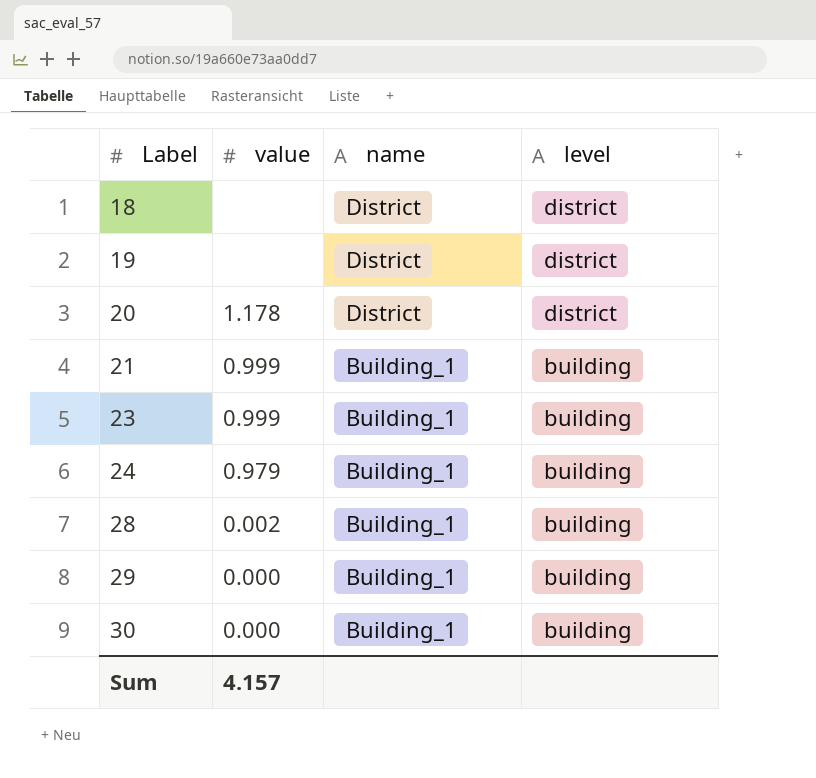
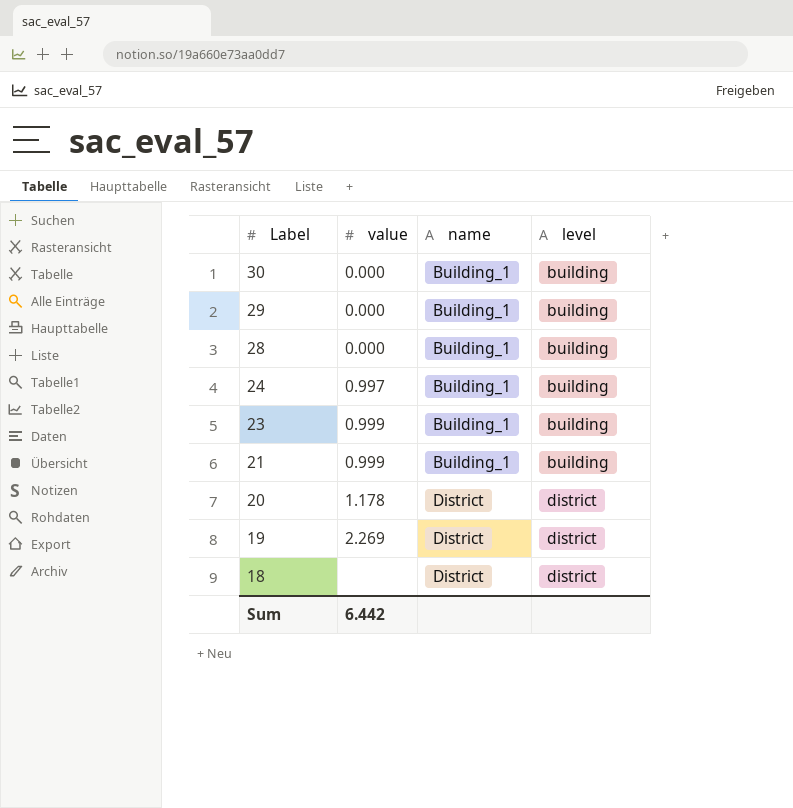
row order: Label ascending -> Label descending
28 | value: 0.002 -> 0.000
24 | value: 0.979 -> 0.997
19 | value: none -> 2.269
Sum | value: 4.157 -> 6.442

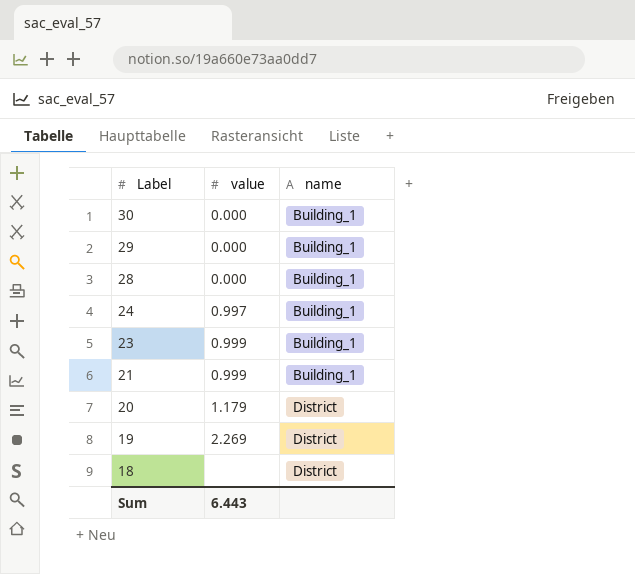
column level | position: 4 -> none
20 | value: 1.178 -> 1.179
Sum | value: 6.442 -> 6.443

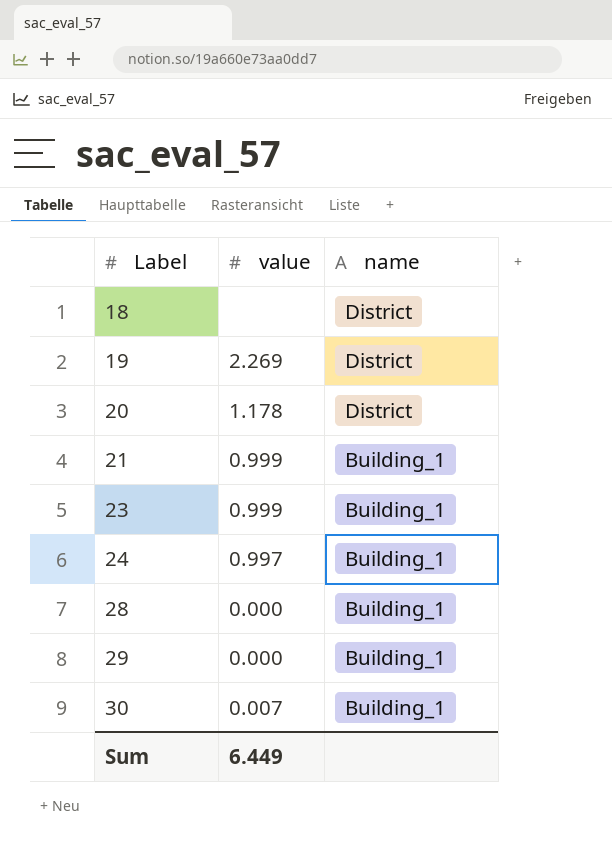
row order: Label descending -> Label ascending
20 | value: 1.179 -> 1.178
30 | value: 0.000 -> 0.007
Sum | value: 6.443 -> 6.449

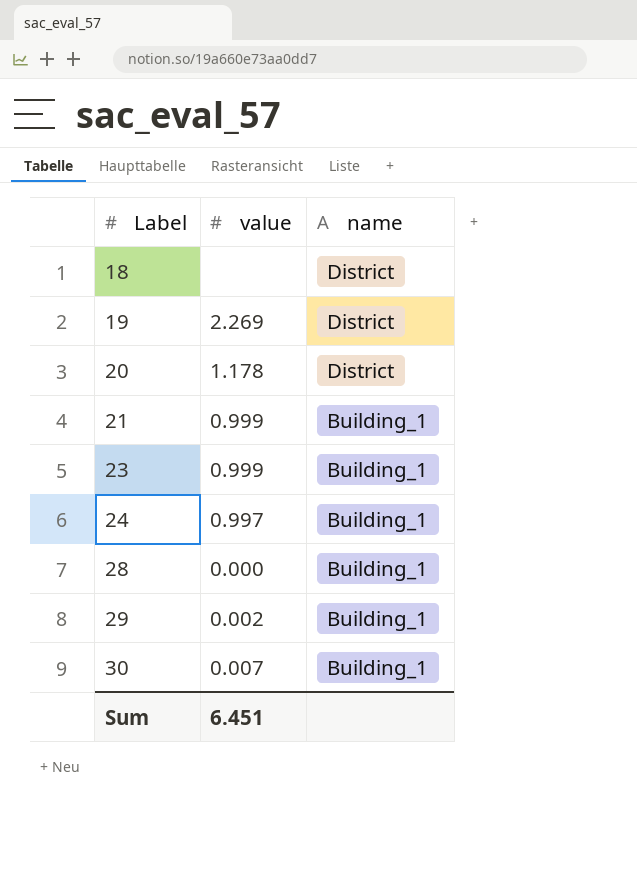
29 | value: 0.000 -> 0.002
Sum | value: 6.449 -> 6.451

